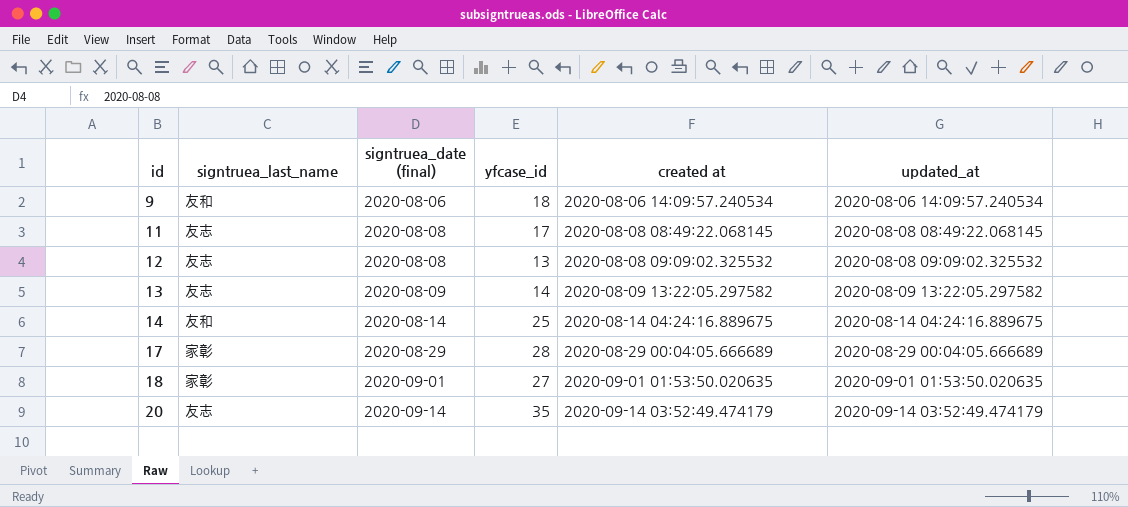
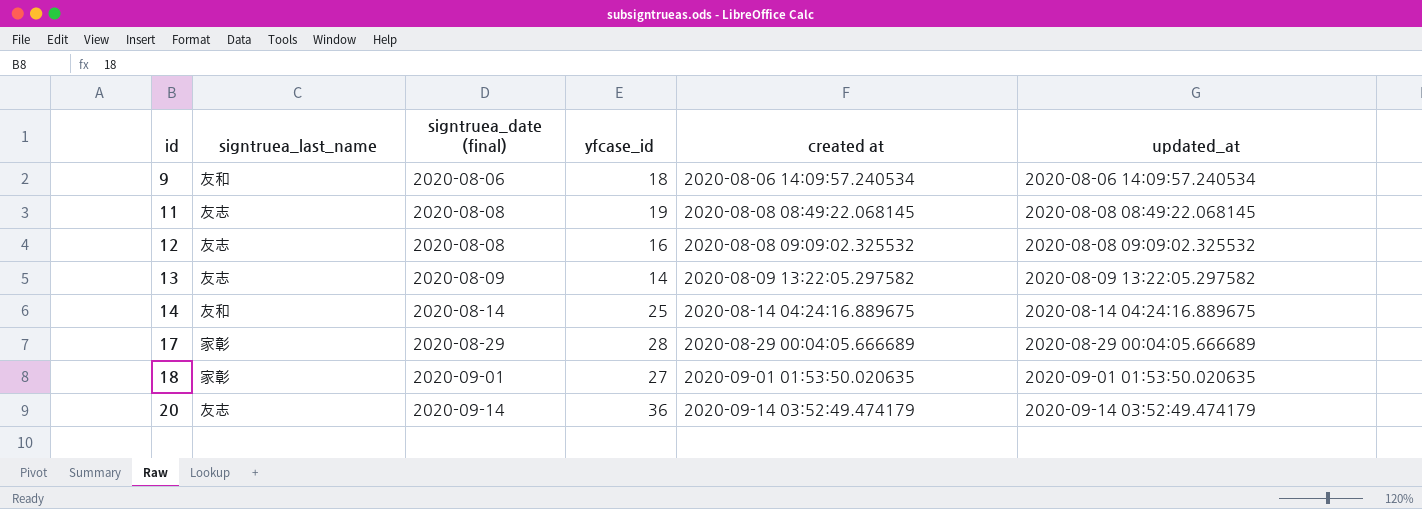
11 | yfcase_id: 17 -> 19
12 | yfcase_id: 13 -> 16
20 | yfcase_id: 35 -> 36

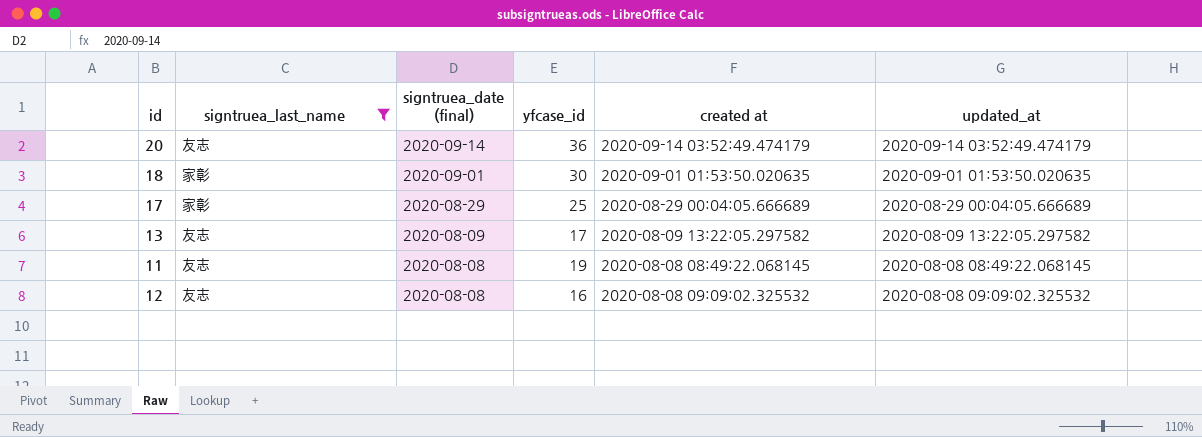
filter: none -> signtruea_last_name != 友和
row order: id ascending -> signtruea_date (final) descending
18 | yfcase_id: 27 -> 30
17 | yfcase_id: 28 -> 25
13 | yfcase_id: 14 -> 17

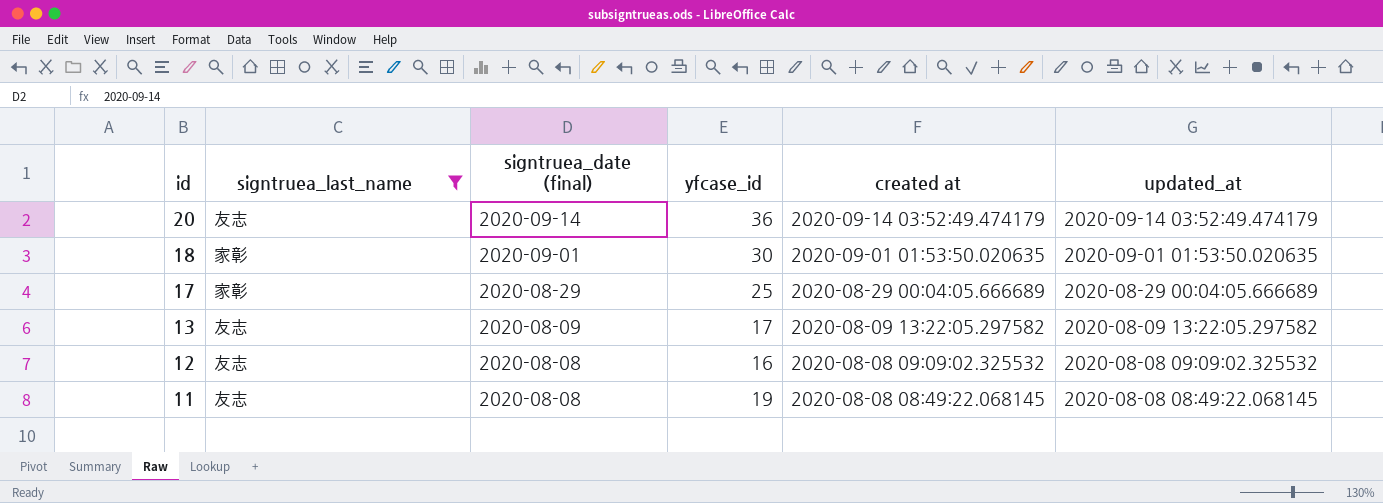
row order: signtruea_date (final) descending -> id descending

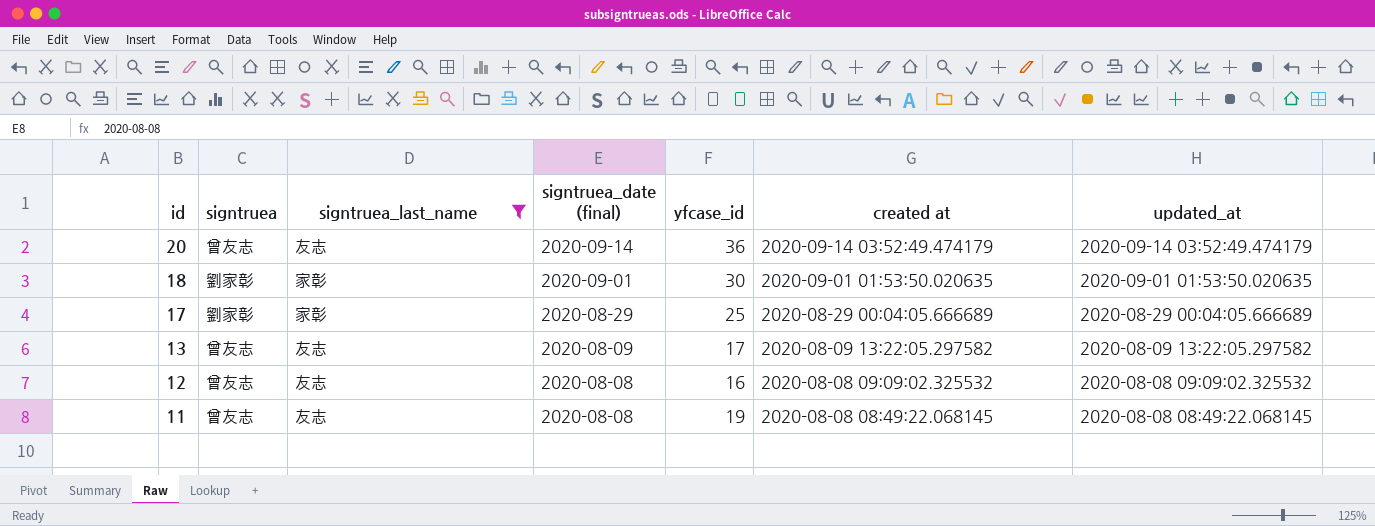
column signtruea | position: none -> 2

